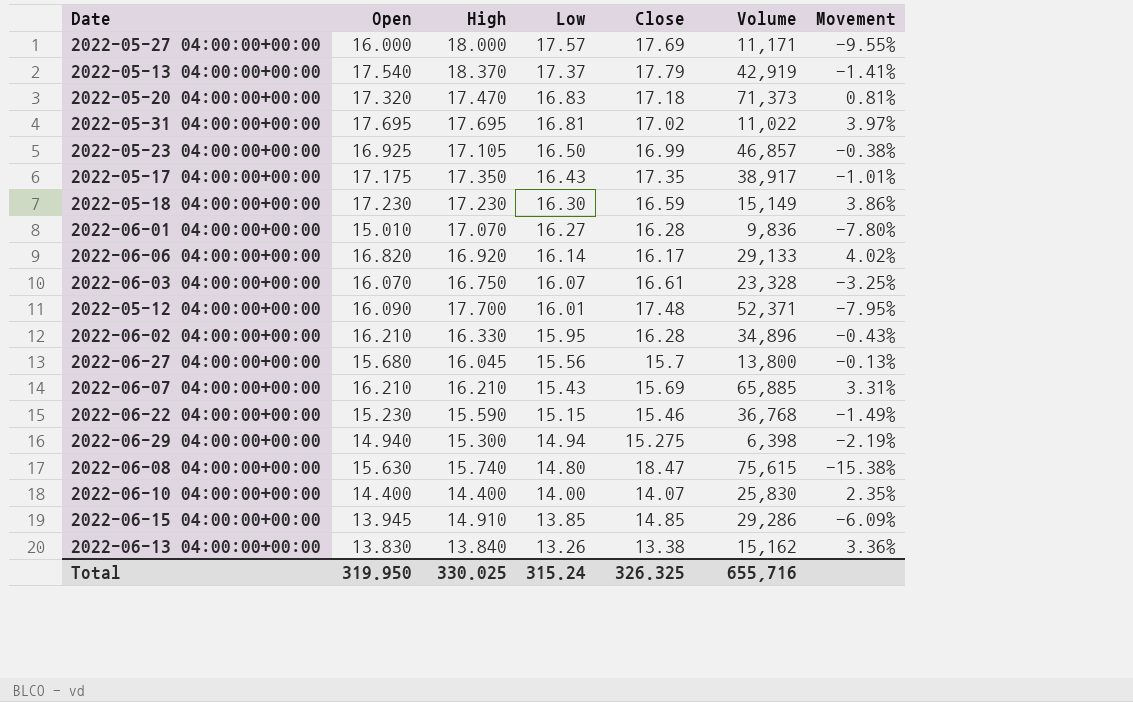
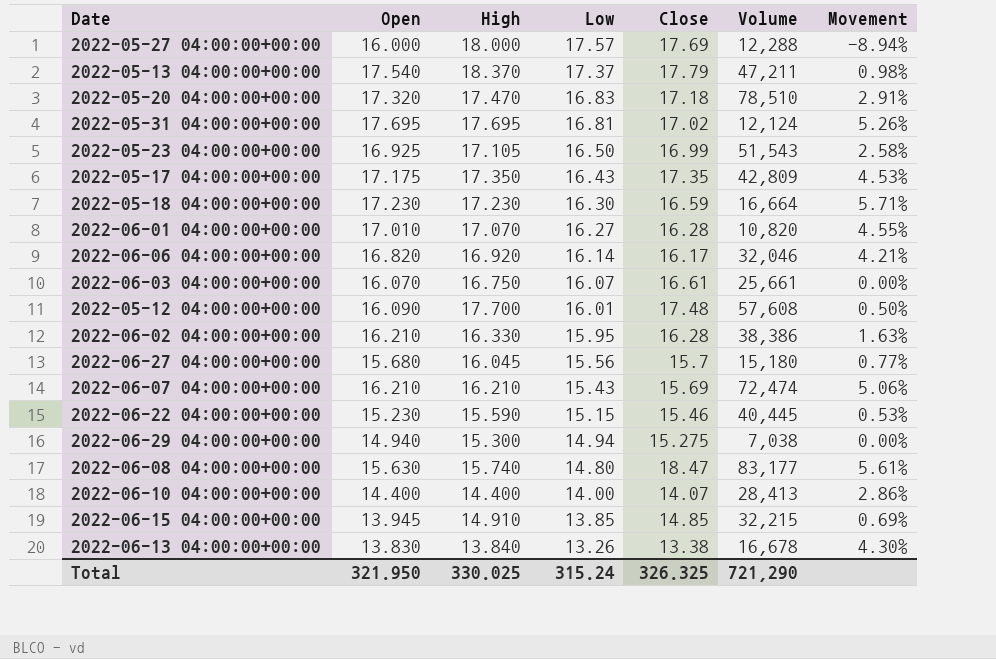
column Movement | formula: ([Open] - [Close]) / [Close] -> ([Open] - [Low]) / [Low]
2022-05-27 04:00:00+00:00 | Volume: 11,171 -> 12,288
2022-05-13 04:00:00+00:00 | Volume: 42,919 -> 47,211
2022-05-20 04:00:00+00:00 | Volume: 71,373 -> 78,510
2022-05-31 04:00:00+00:00 | Volume: 11,022 -> 12,124
2022-05-23 04:00:00+00:00 | Volume: 46,857 -> 51,543
2022-05-17 04:00:00+00:00 | Volume: 38,917 -> 42,809
2022-05-18 04:00:00+00:00 | Volume: 15,149 -> 16,664
2022-06-01 04:00:00+00:00 | Open: 15.010 -> 17.010
2022-06-01 04:00:00+00:00 | Volume: 9,836 -> 10,820
2022-06-06 04:00:00+00:00 | Volume: 29,133 -> 32,046
2022-06-03 04:00:00+00:00 | Volume: 23,328 -> 25,661
2022-05-12 04:00:00+00:00 | Volume: 52,371 -> 57,608
2022-06-02 04:00:00+00:00 | Volume: 34,896 -> 38,386
2022-06-27 04:00:00+00:00 | Volume: 13,800 -> 15,180
2022-06-07 04:00:00+00:00 | Volume: 65,885 -> 72,474
2022-06-22 04:00:00+00:00 | Volume: 36,768 -> 40,445
2022-06-29 04:00:00+00:00 | Volume: 6,398 -> 7,038
2022-06-08 04:00:00+00:00 | Volume: 75,615 -> 83,177
2022-06-10 04:00:00+00:00 | Volume: 25,830 -> 28,413
2022-06-15 04:00:00+00:00 | Volume: 29,286 -> 32,215
2022-06-13 04:00:00+00:00 | Volume: 15,162 -> 16,678
Total | Open: 319.950 -> 321.950
Total | Volume: 655,716 -> 721,290

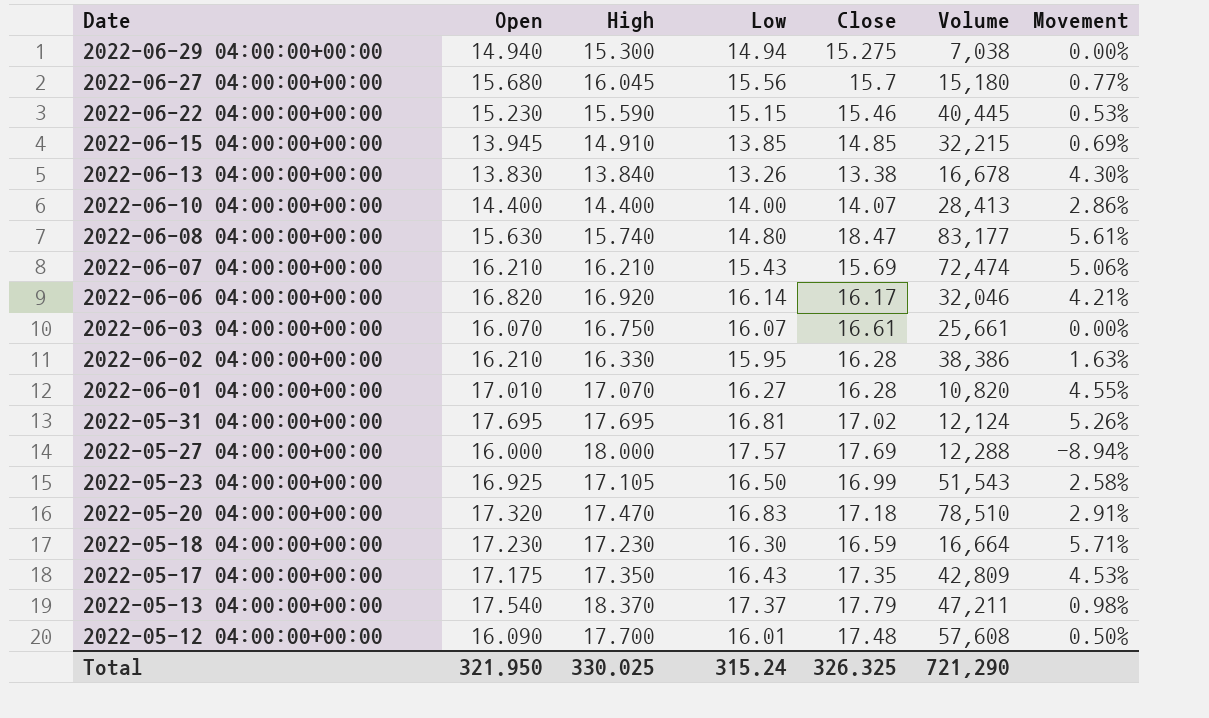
row order: Low descending -> Date descending

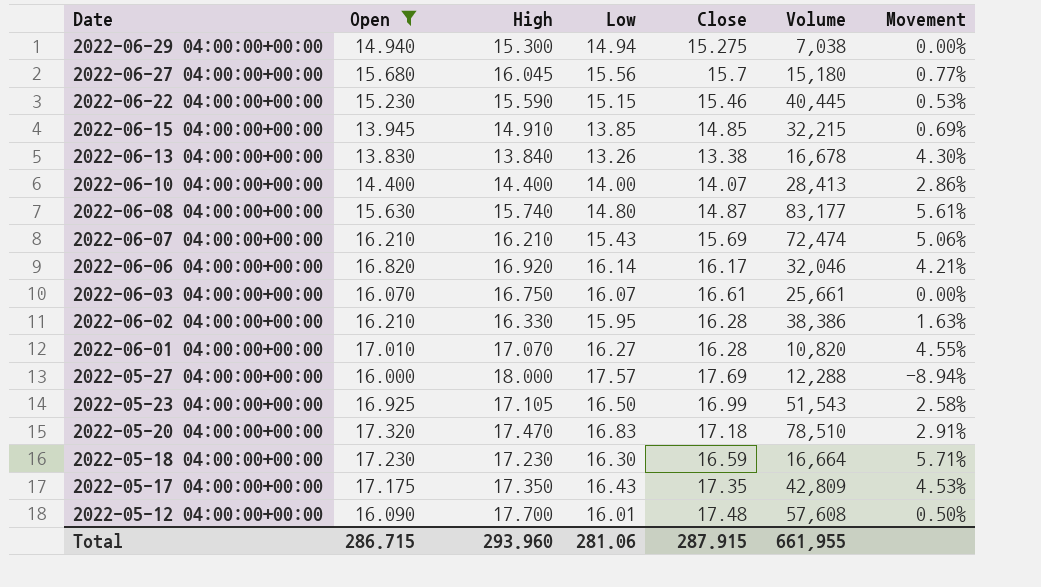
filter: none -> Open <= 17.320
2022-06-08 04:00:00+00:00 | Close: 18.47 -> 14.87
Total | Open: 321.950 -> 286.715
Total | High: 330.025 -> 293.960
Total | Low: 315.24 -> 281.06
Total | Close: 326.325 -> 287.915
Total | Volume: 721,290 -> 661,955

